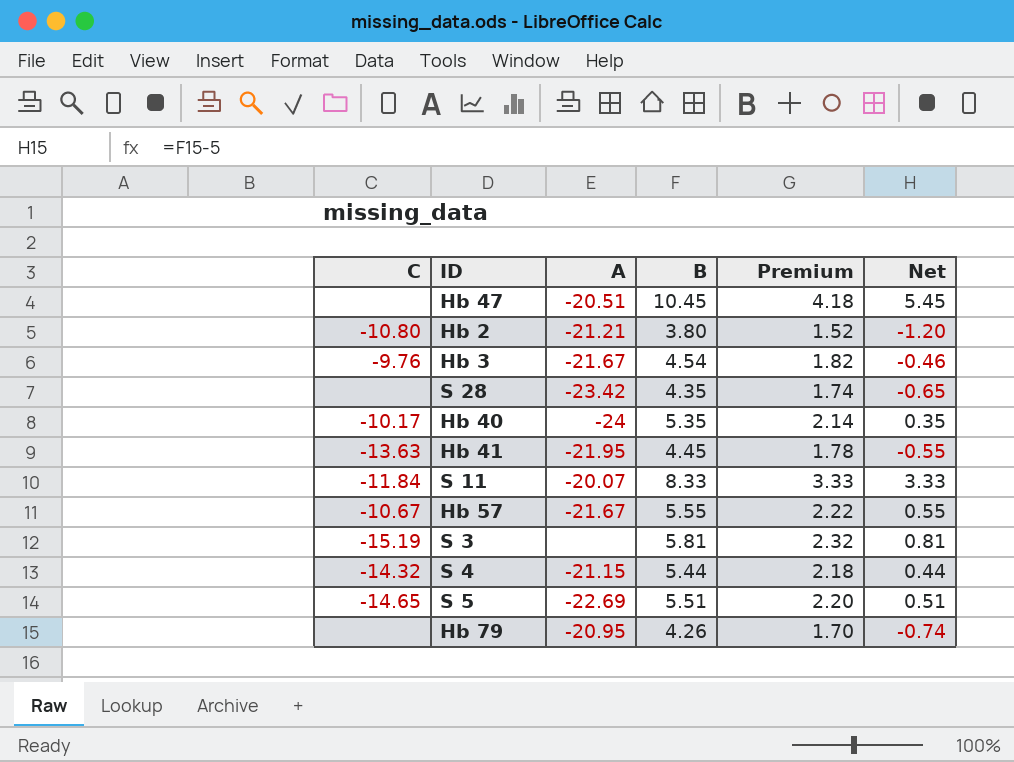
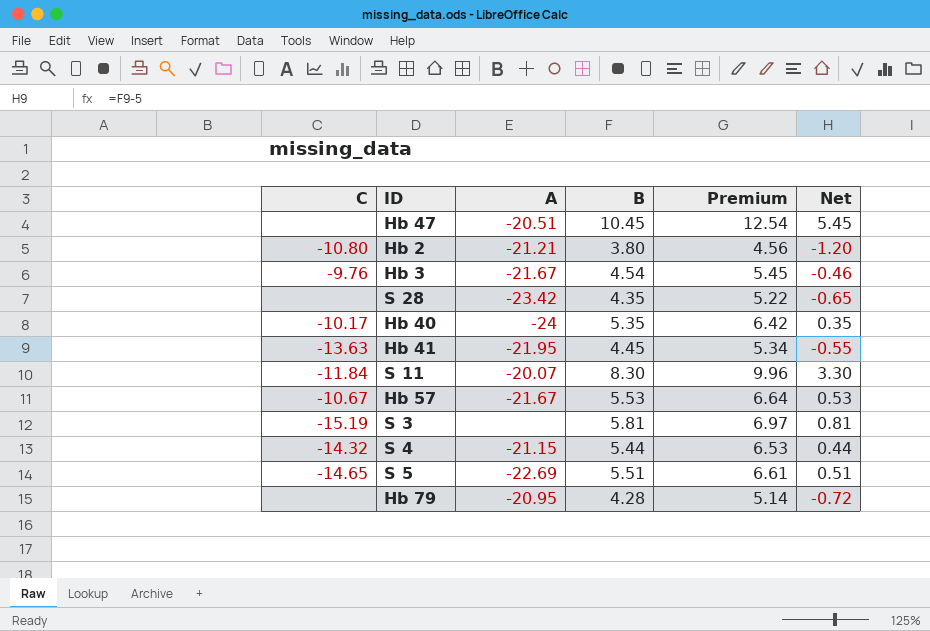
column Premium | formula: [B] * 0.4 -> [B] * 1.2
S 11 | B: 8.33 -> 8.30
S 11 | Net: 3.33 -> 3.30
Hb 57 | B: 5.55 -> 5.53
Hb 57 | Net: 0.55 -> 0.53
Hb 79 | B: 4.26 -> 4.28
Hb 79 | Net: -0.74 -> -0.72

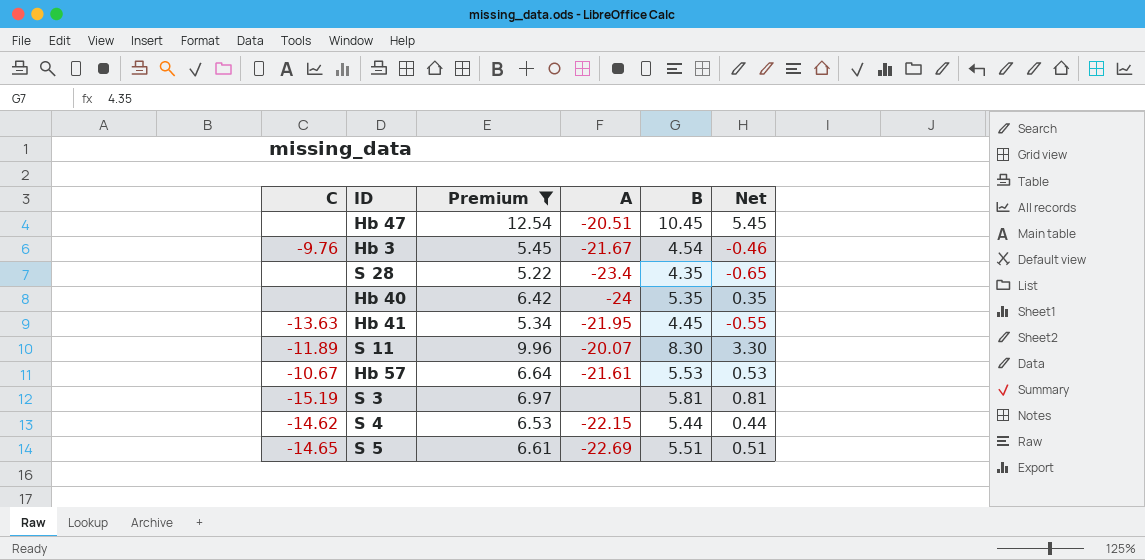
filter: none -> Premium >= 5.22
column Premium | position: 5 -> 3
S 28 | A: -23.42 -> -23.4
Hb 40 | C: -10.17 -> none
S 11 | C: -11.84 -> -11.89
Hb 57 | A: -21.67 -> -21.61
S 4 | C: -14.32 -> -14.62
S 4 | A: -21.15 -> -22.15

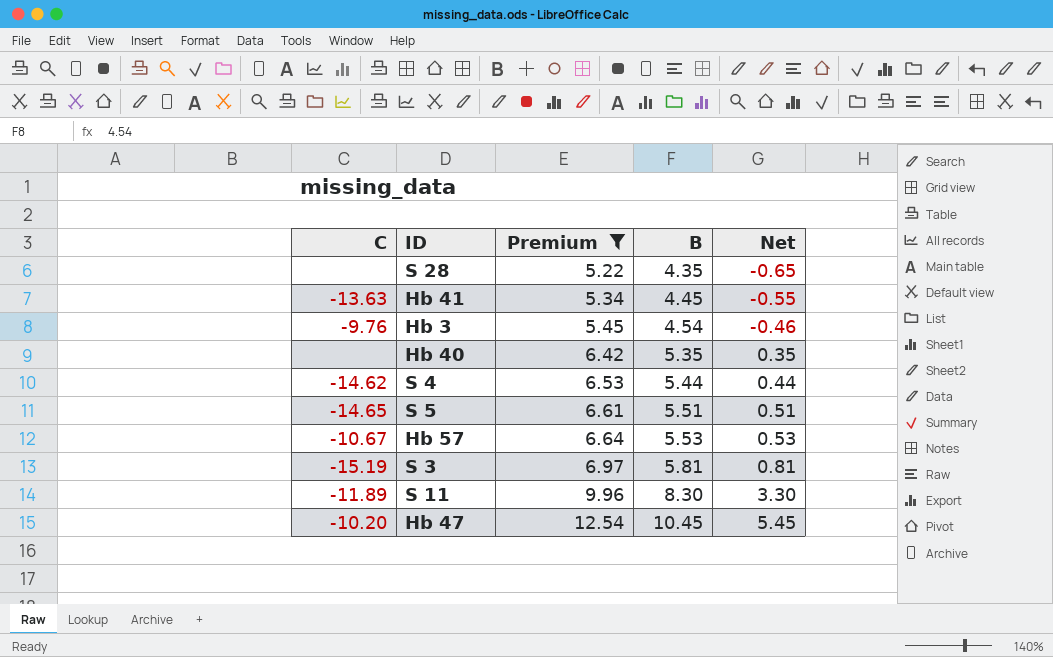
row order: none -> Premium ascending
column A | position: 4 -> none
Hb 47 | C: none -> -10.20

